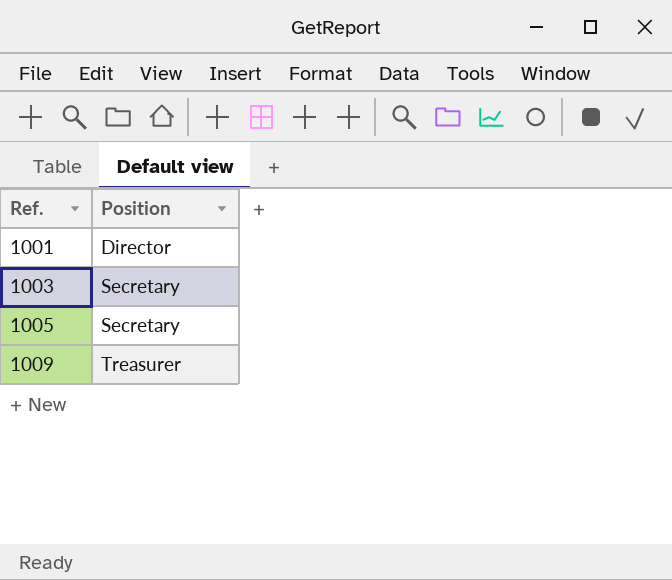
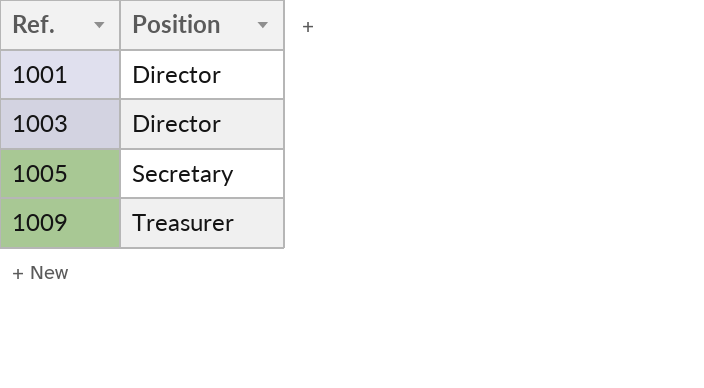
1003 | Position: Secretary -> Director

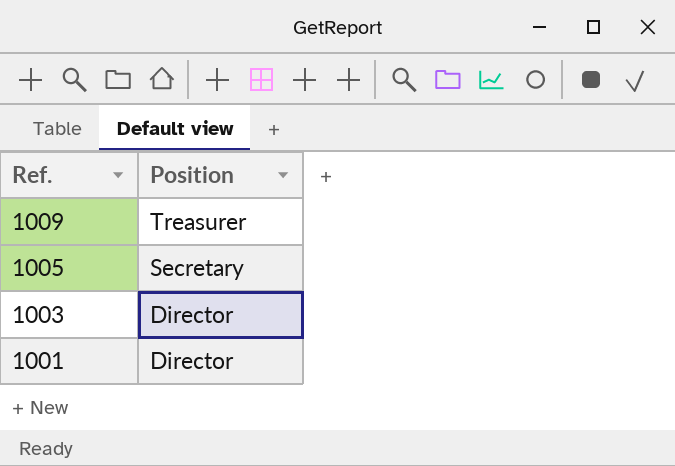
row order: Ref. ascending -> Ref. descending

